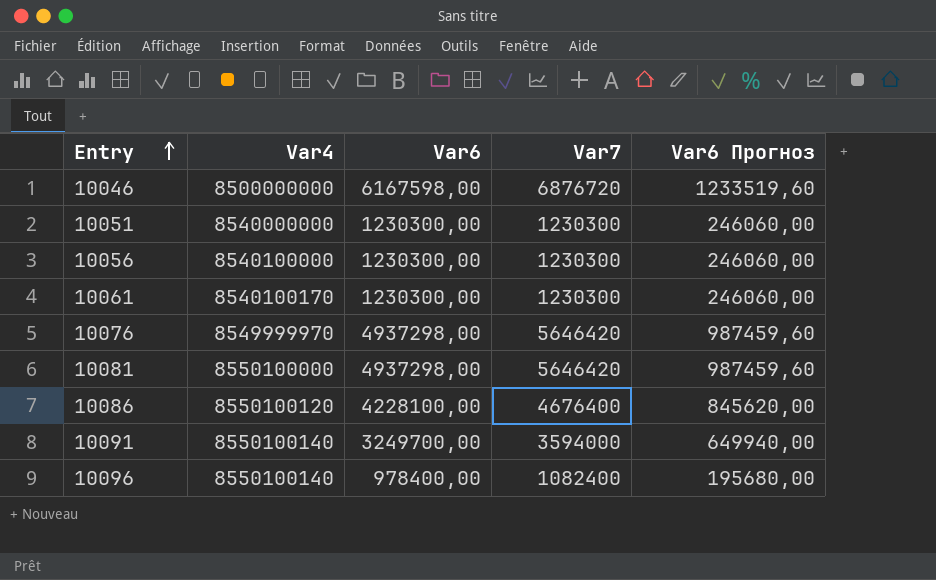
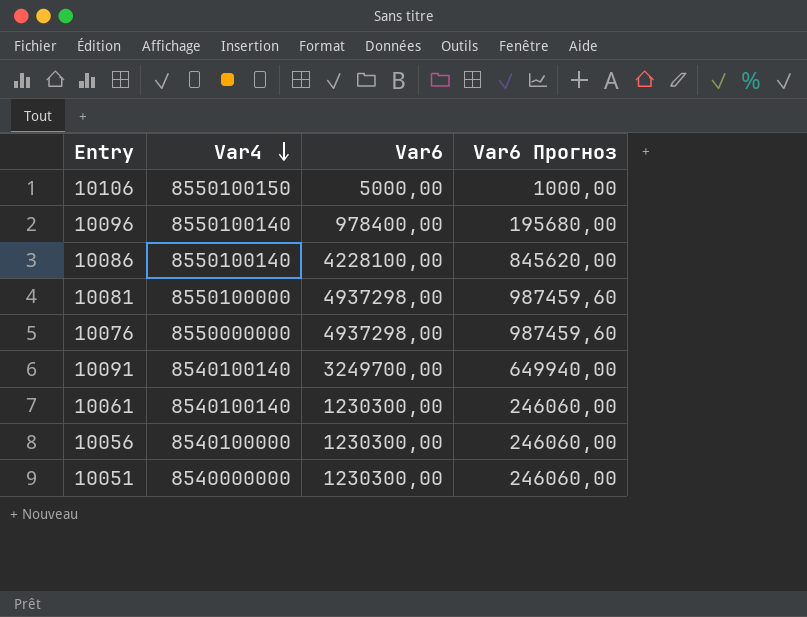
row order: Entry ascending -> Var4 descending
column Var7 | position: 4 -> none
row 10046: 8500000000 | 6167598,00 | 6876720 | 1233519,60 -> none
row 10106: none -> 8550100150 | 5000,00 | 1000,00
10086 | Var4: 8550100120 -> 8550100140
10076 | Var4: 8549999970 -> 8550000000
10091 | Var4: 8550100140 -> 8540100140
10061 | Var4: 8540100170 -> 8540100140

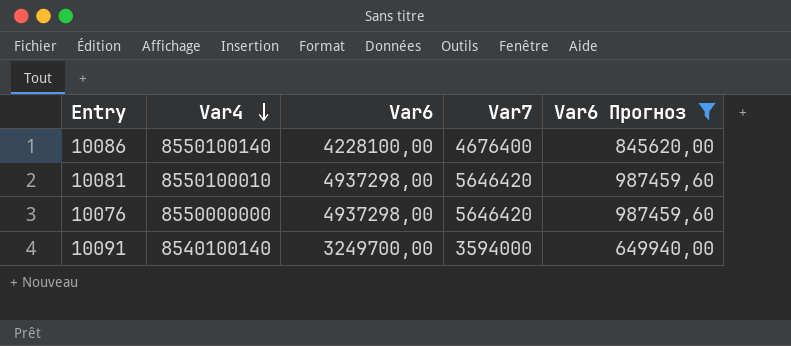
filter: none -> Var6 Прогноз >= 649940,00
column Var7 | position: none -> 4
10081 | Var4: 8550100000 -> 8550100010

